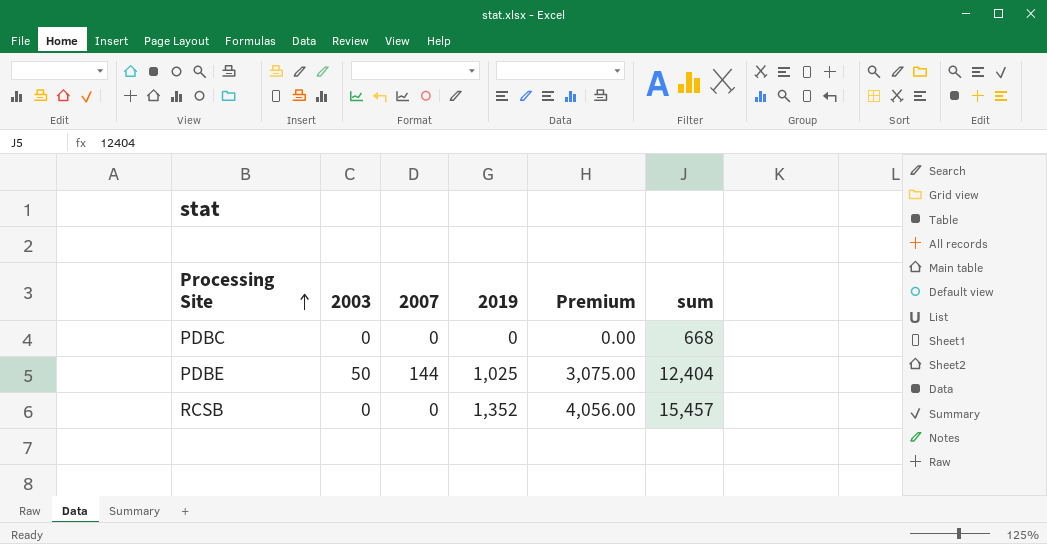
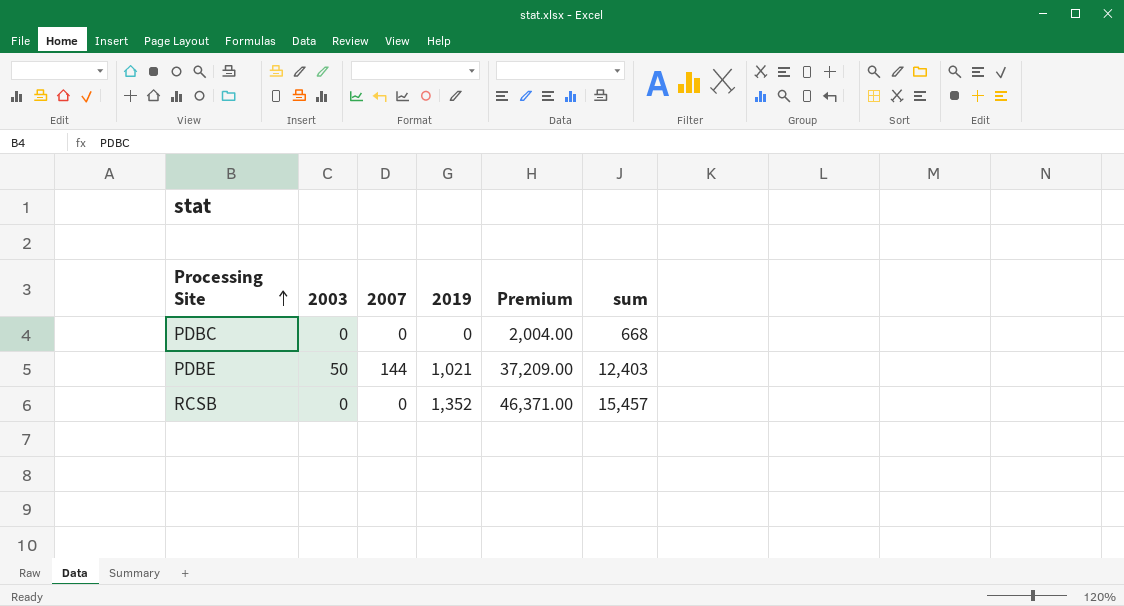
column Premium | formula: [2019] * 3 -> [sum] * 3
PDBE | 2019: 1,025 -> 1,021
PDBE | sum: 12,404 -> 12,403

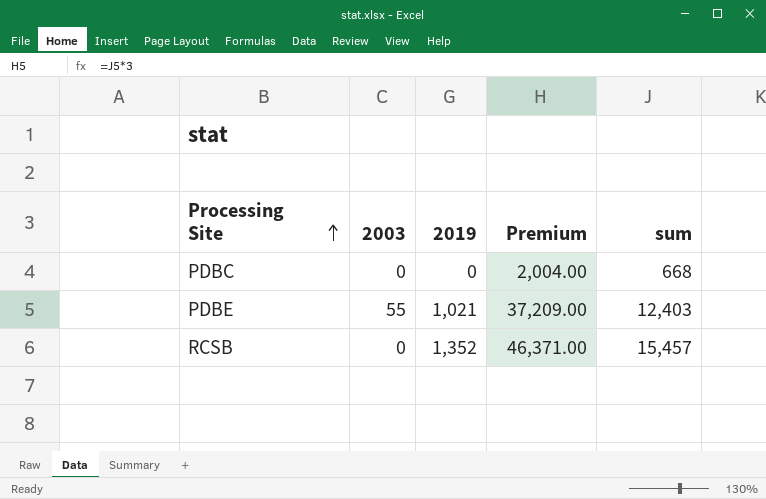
column 2007 | position: 3 -> none
PDBE | 2003: 50 -> 55

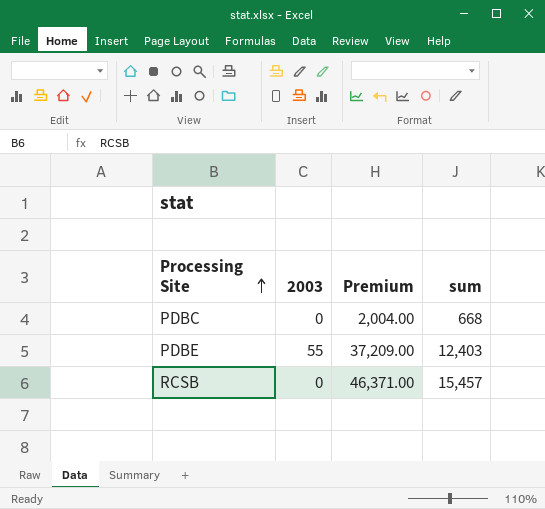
column 2019 | position: 3 -> none

